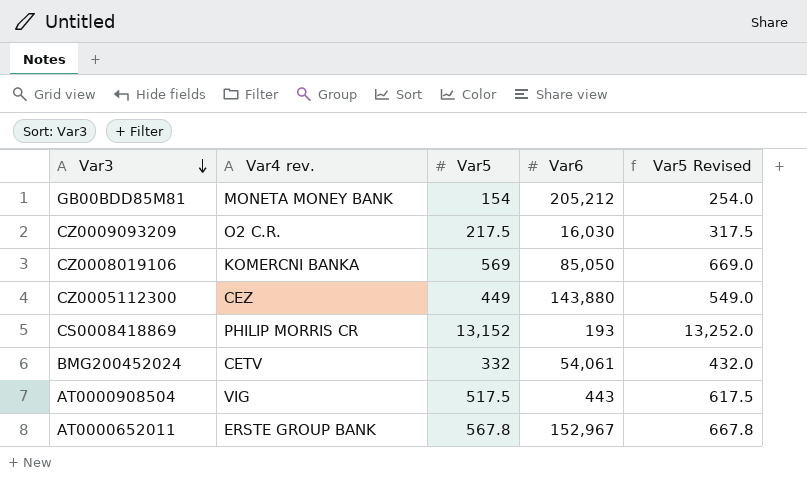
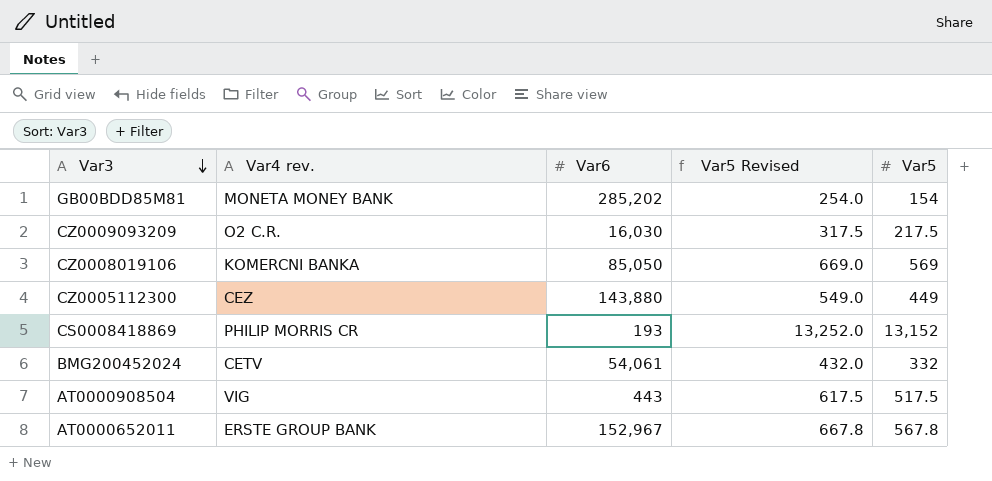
column Var5 | position: 3 -> 5
GB00BDD85M81 | Var6: 205,212 -> 285,202

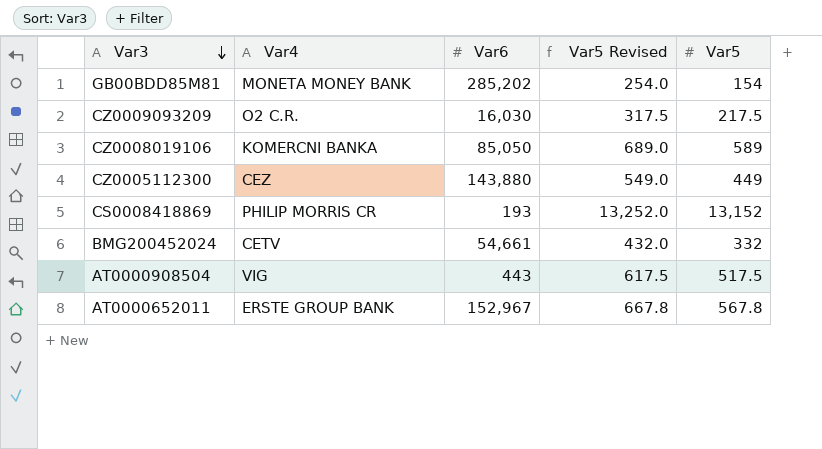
column name: Var4 rev. -> Var4
CZ0008019106 | Var5 Revised: 669.0 -> 689.0
CZ0008019106 | Var5: 569 -> 589
BMG200452024 | Var6: 54,061 -> 54,661

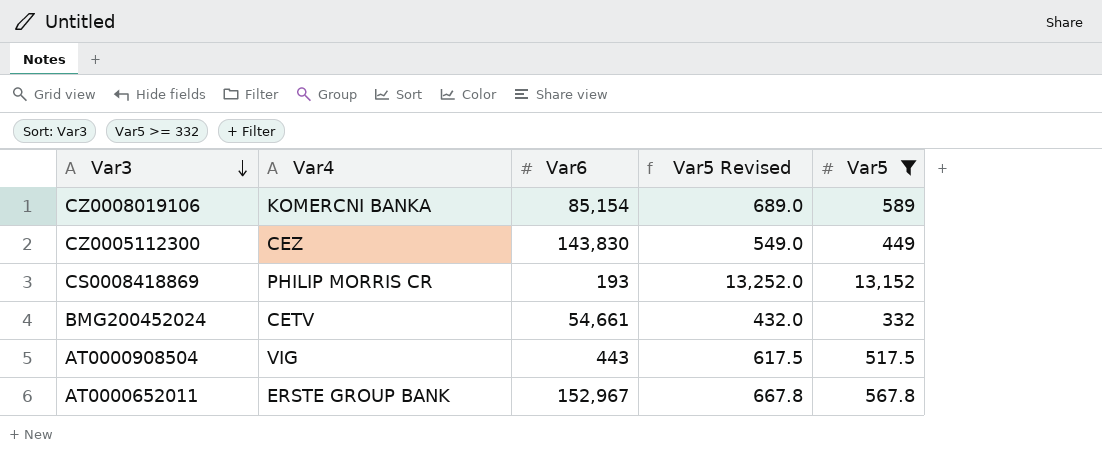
filter: none -> Var5 >= 332
CZ0008019106 | Var6: 85,050 -> 85,154
CZ0005112300 | Var6: 143,880 -> 143,830

